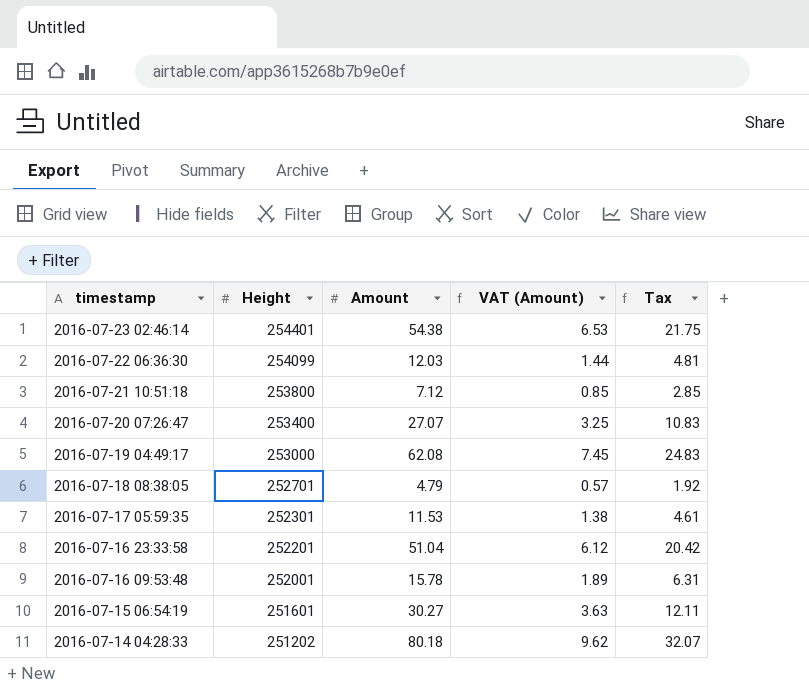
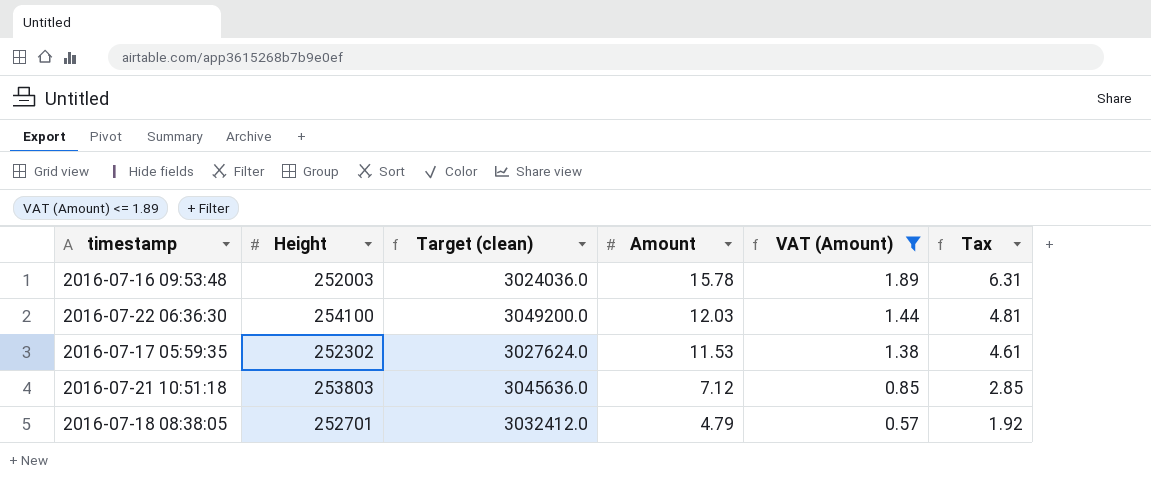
filter: none -> VAT (Amount) <= 1.89
row order: timestamp descending -> Amount descending
column Target (clean) | formula: none -> [Height] * 12
2016-07-16 09:53:48 | Height: 252001 -> 252003
2016-07-22 06:36:30 | Height: 254099 -> 254100
2016-07-17 05:59:35 | Height: 252301 -> 252302
2016-07-21 10:51:18 | Height: 253800 -> 253803

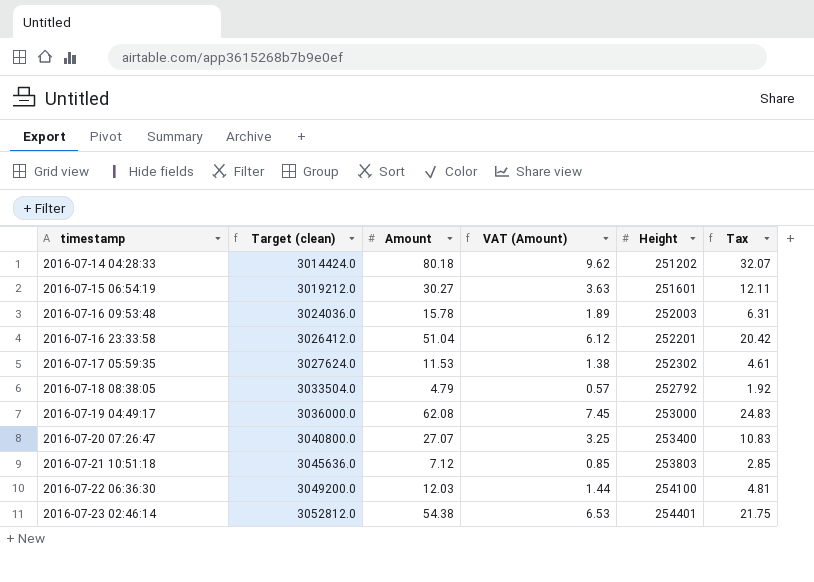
filter: VAT (Amount) <= 1.89 -> none
row order: Amount descending -> timestamp ascending
column Height | position: 2 -> 5
2016-07-18 08:38:05 | Target (clean): 3032412.0 -> 3033504.0
2016-07-18 08:38:05 | Height: 252701 -> 252792

